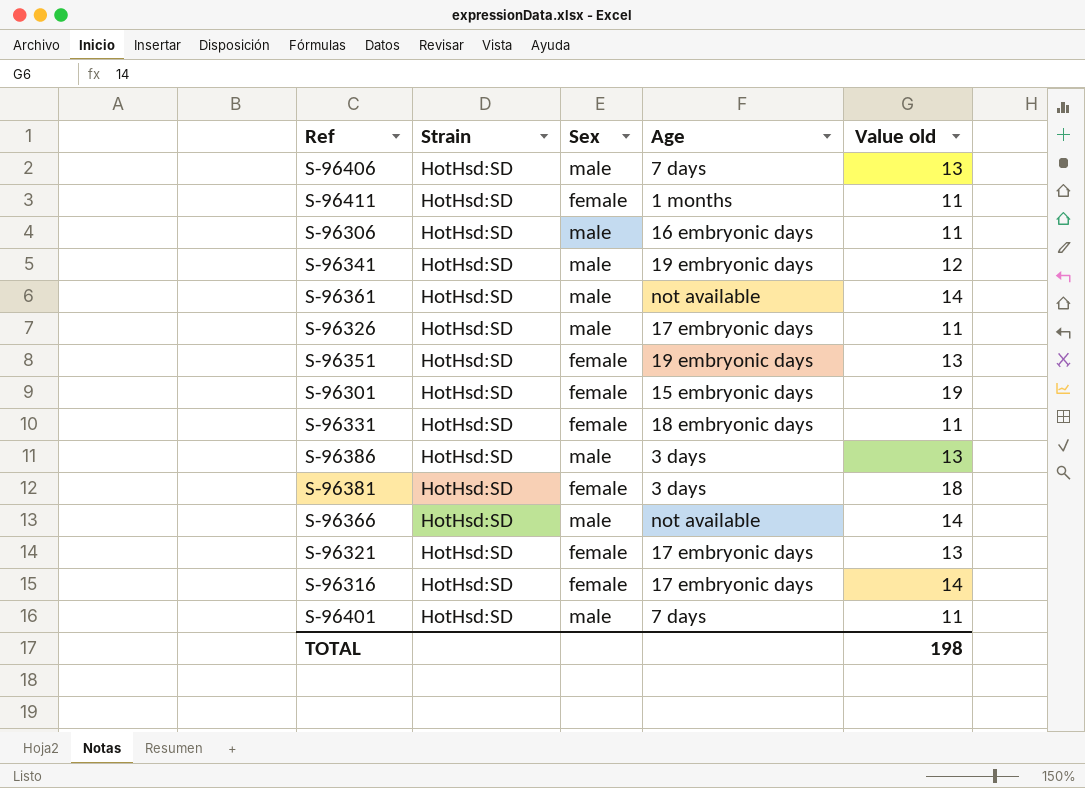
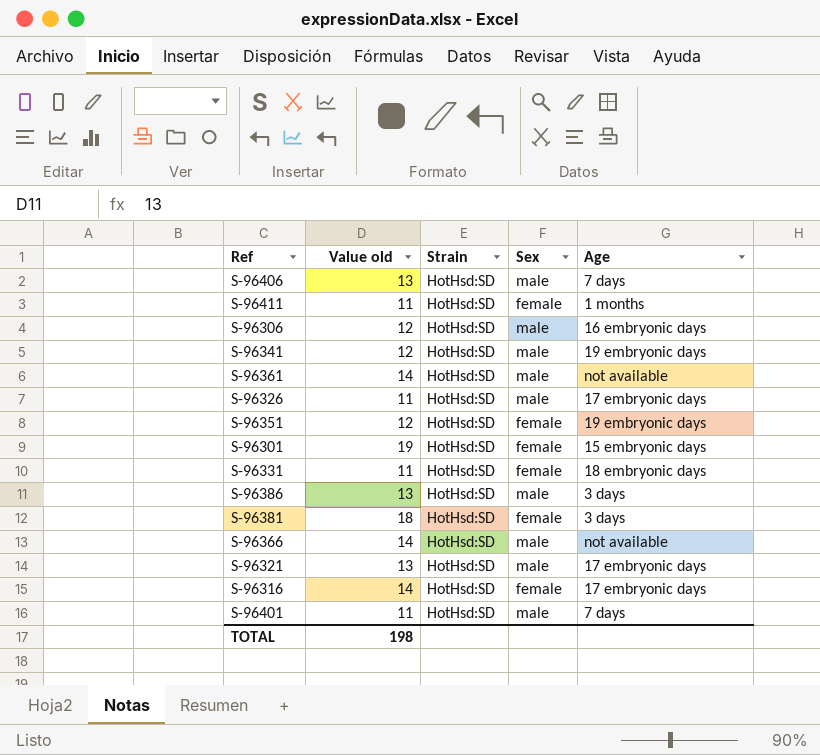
column Value old | position: 5 -> 2
S-96306 | Value old: 11 -> 12
S-96351 | Value old: 13 -> 12
S-96321 | Sex: female -> male

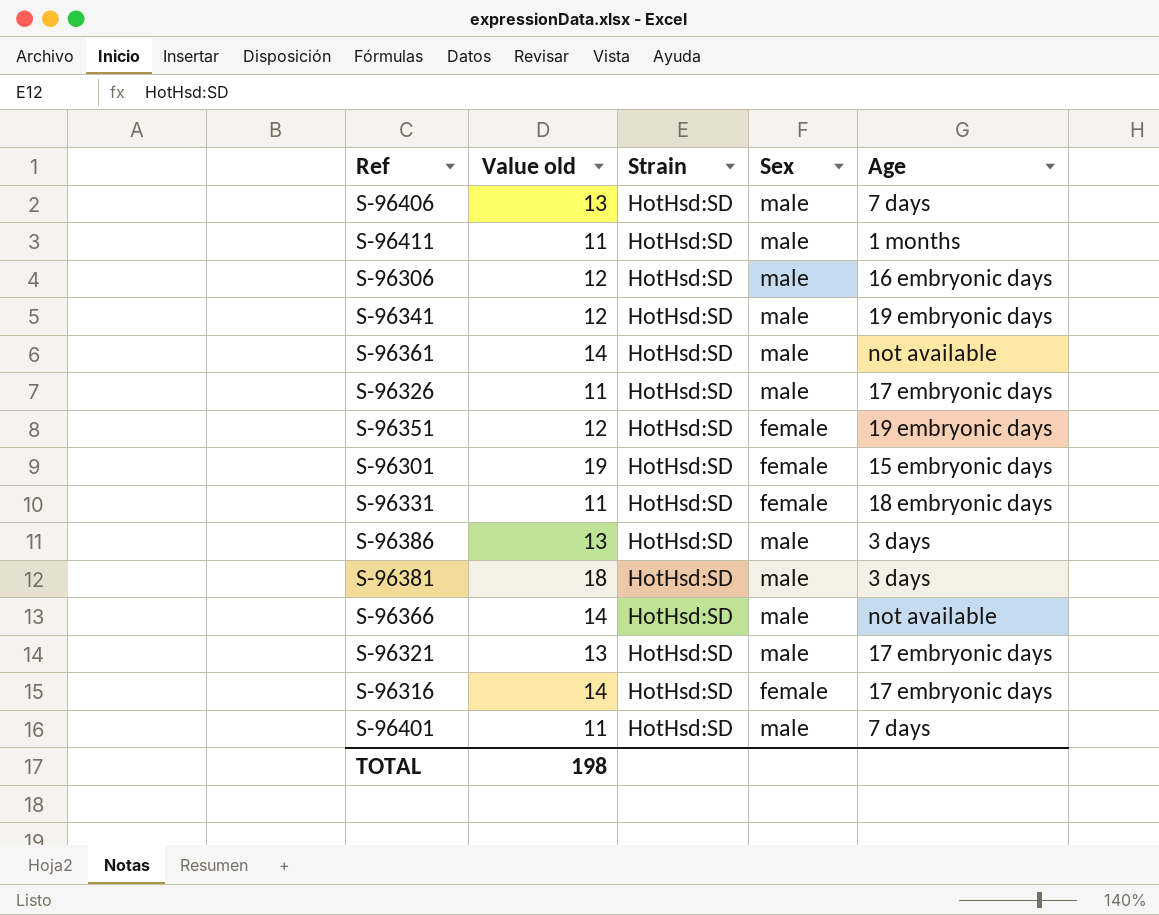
S-96411 | Sex: female -> male
S-96381 | Sex: female -> male

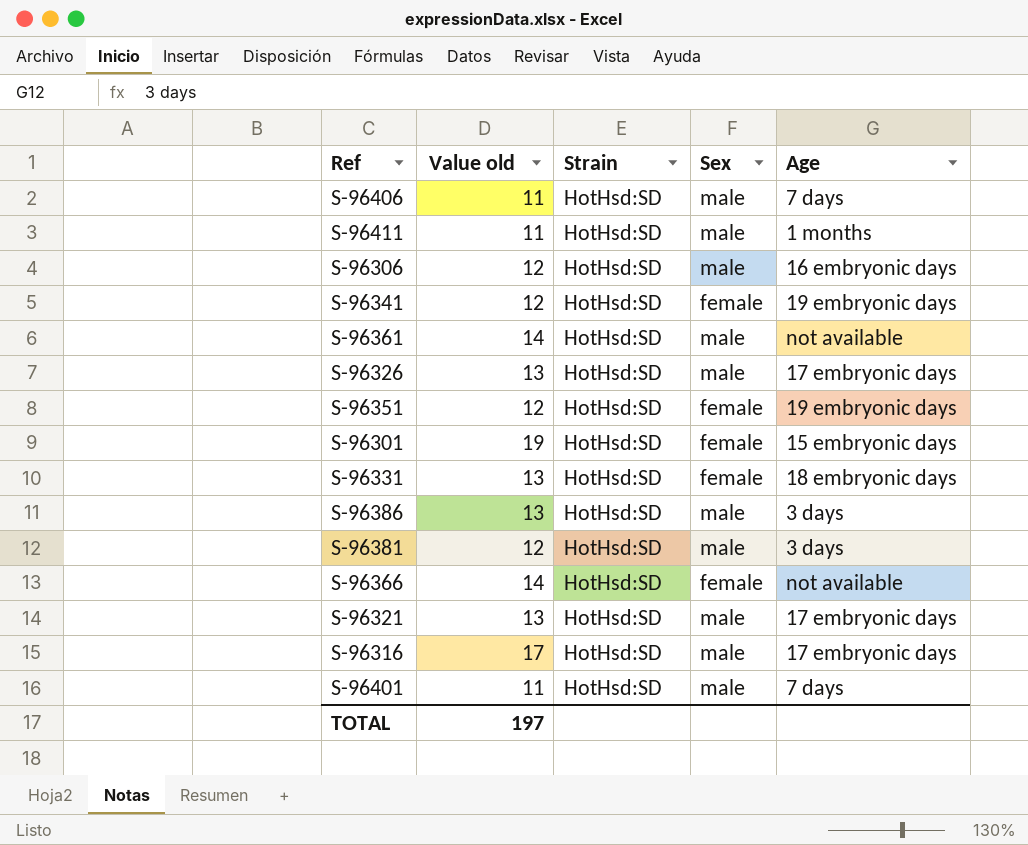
S-96406 | Value old: 13 -> 11
S-96341 | Sex: male -> female
S-96326 | Value old: 11 -> 13
S-96331 | Value old: 11 -> 13
S-96381 | Value old: 18 -> 12
S-96366 | Sex: male -> female
S-96316 | Value old: 14 -> 17
S-96316 | Sex: female -> male
TOTAL | Value old: 198 -> 197

